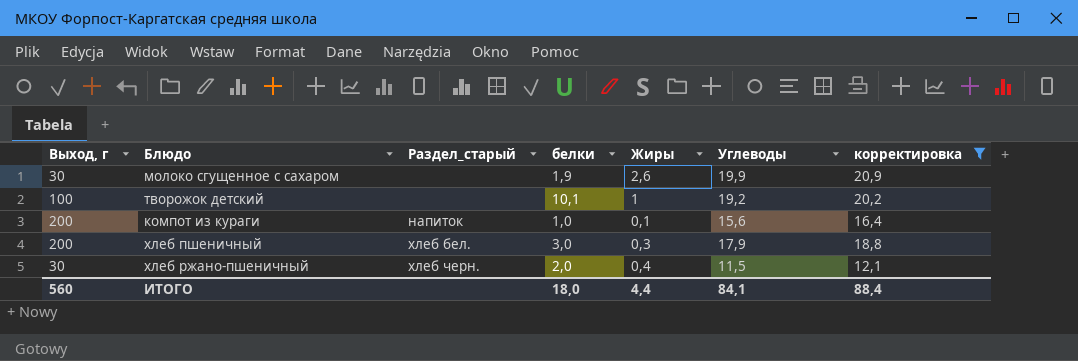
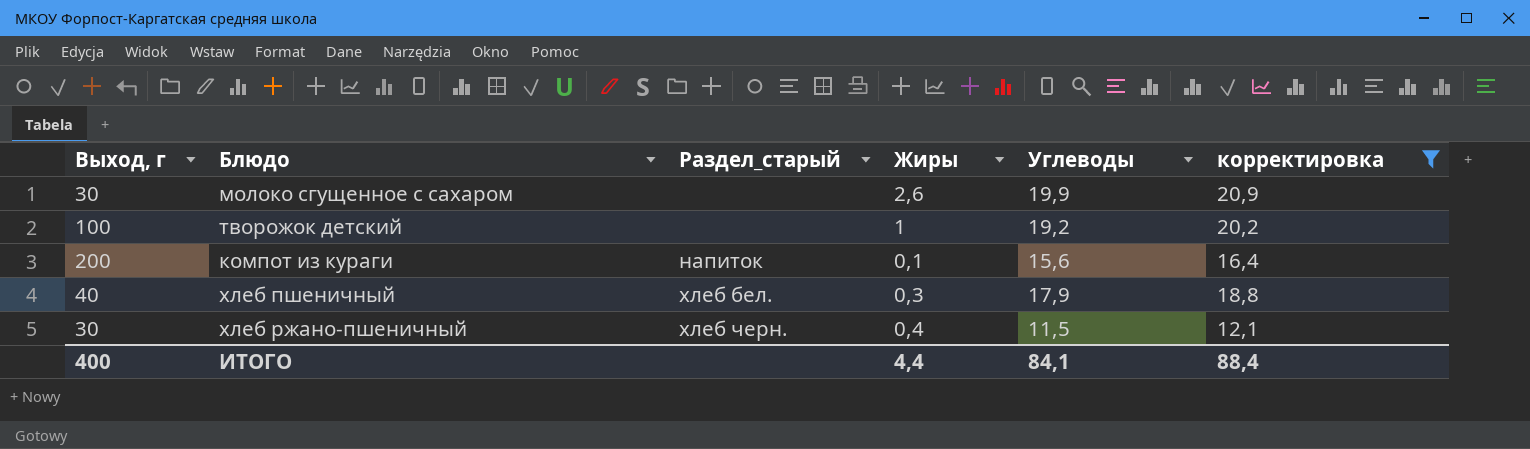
column белки | position: 4 -> none
хлеб пшеничный | Выход, г: 200 -> 40
ИТОГО | Выход, г: 560 -> 400

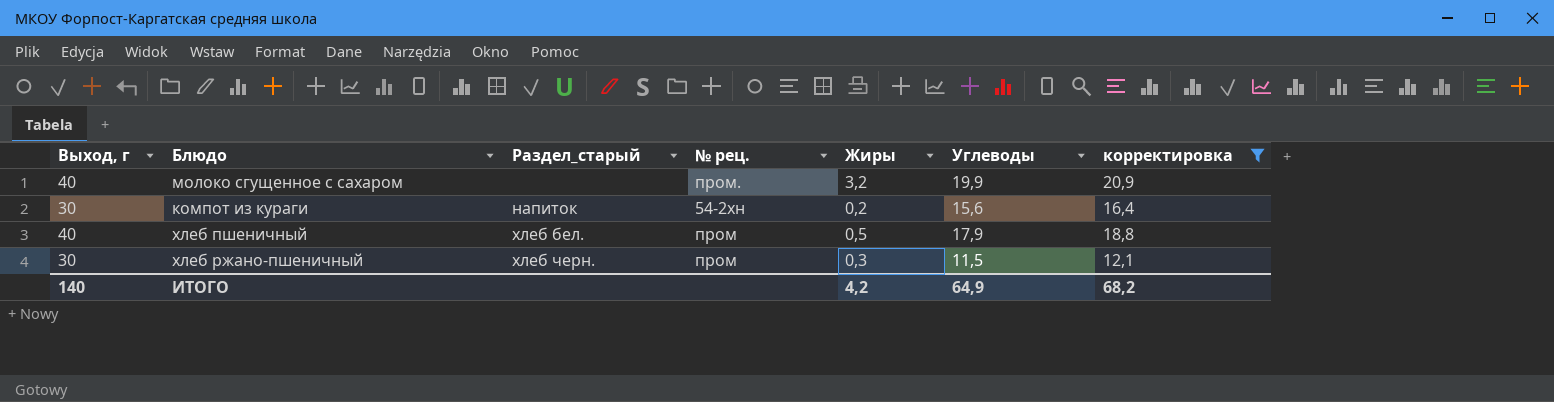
column № рец. | position: none -> 4
row творожок детский: 100 | none | 1 | 19,2 | 20,2 -> none
молоко сгущенное с сахаром | Выход, г: 30 -> 40
молоко сгущенное с сахаром | Жиры: 2,6 -> 3,2
компот из кураги | Выход, г: 200 -> 30
компот из кураги | Жиры: 0,1 -> 0,2
хлеб пшеничный | Жиры: 0,3 -> 0,5
хлеб ржано-пшеничный | Жиры: 0,4 -> 0,3
ИТОГО | Выход, г: 400 -> 140
ИТОГО | Жиры: 4,4 -> 4,2
ИТОГО | Углеводы: 84,1 -> 64,9
ИТОГО | корректировка: 88,4 -> 68,2

